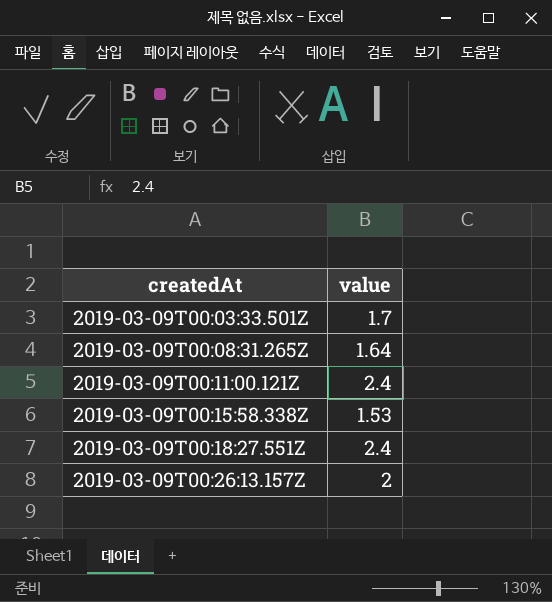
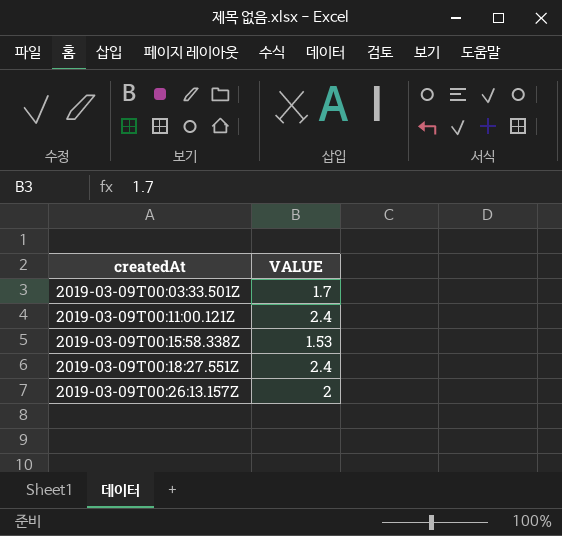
column name: value -> VALUE
row 2019-03-09T00:08:31.265Z: 1.64 -> none

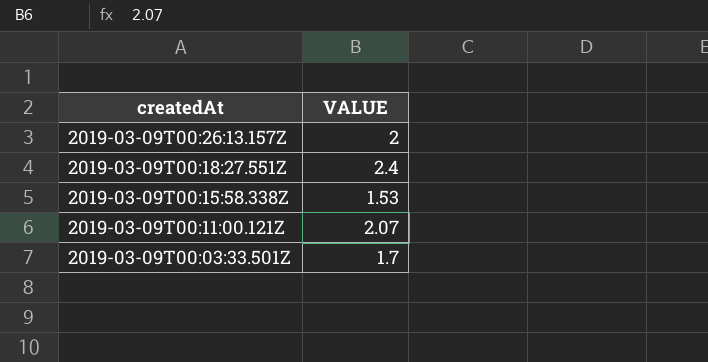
row order: createdAt ascending -> createdAt descending
2019-03-09T00:11:00.121Z | VALUE: 2.4 -> 2.07

